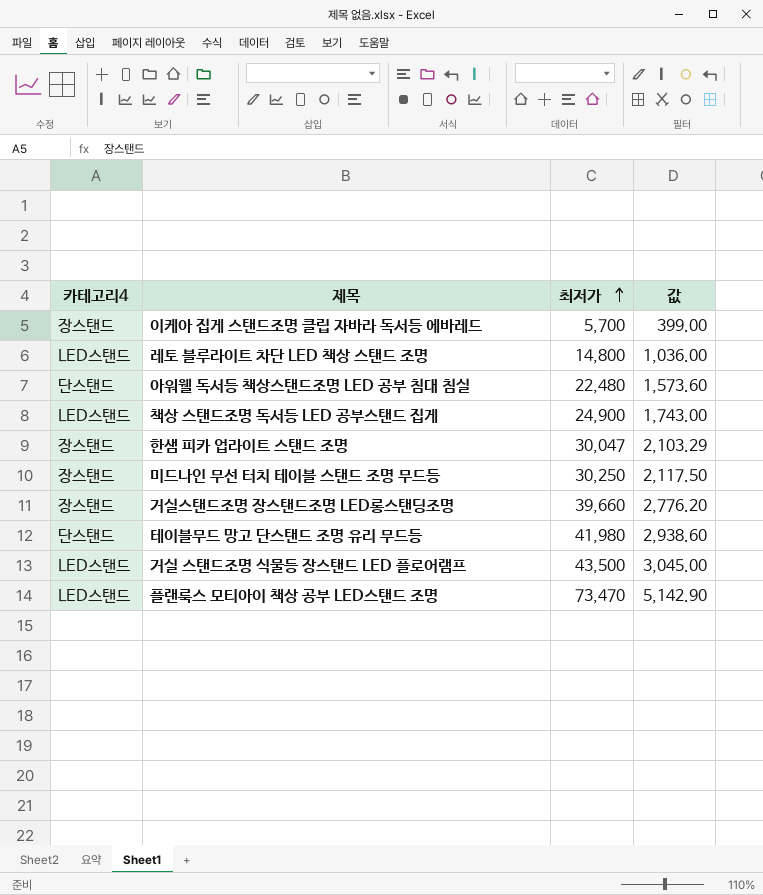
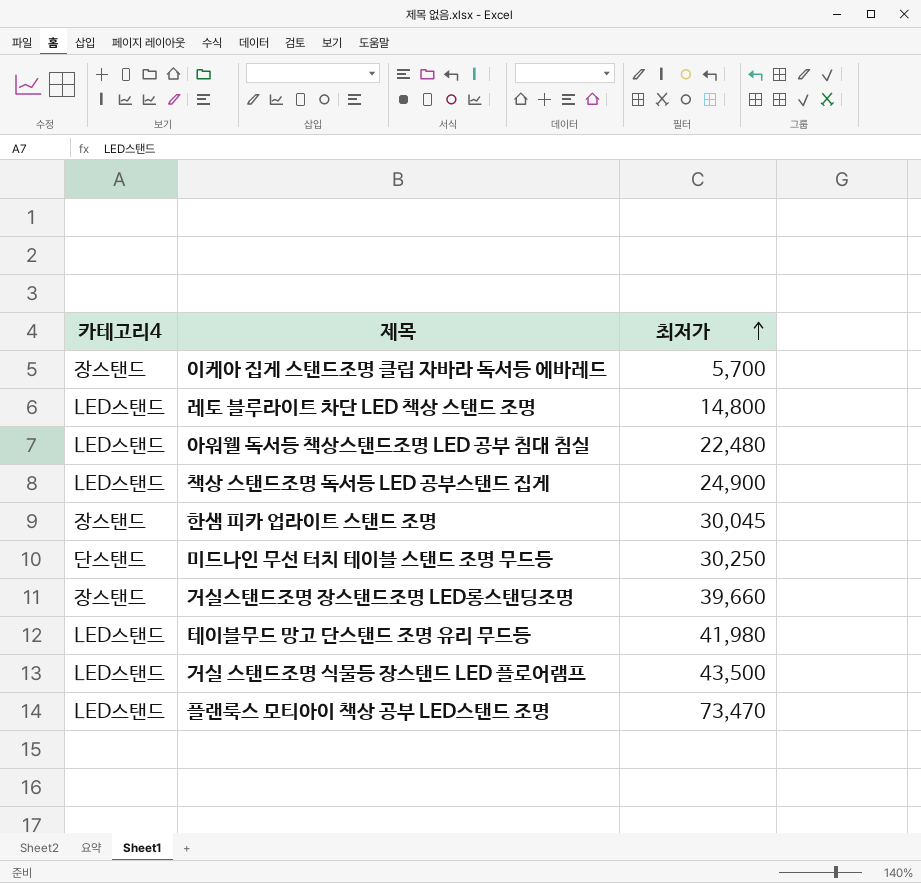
column 값 | formula: [최저가] * 0.07 -> none
아워웰 독서등 책상스탠드조명 LED 공부 침대 침실 | 카테고리4: 단스탠드 -> LED스탠드
한샘 피카 업라이트 스탠드 조명 | 최저가: 30,047 -> 30,045
미드나인 무선 터치 테이블 스탠드 조명 무드등 | 카테고리4: 장스탠드 -> 단스탠드
테이블무드 망고 단스탠드 조명 유리 무드등 | 카테고리4: 단스탠드 -> LED스탠드

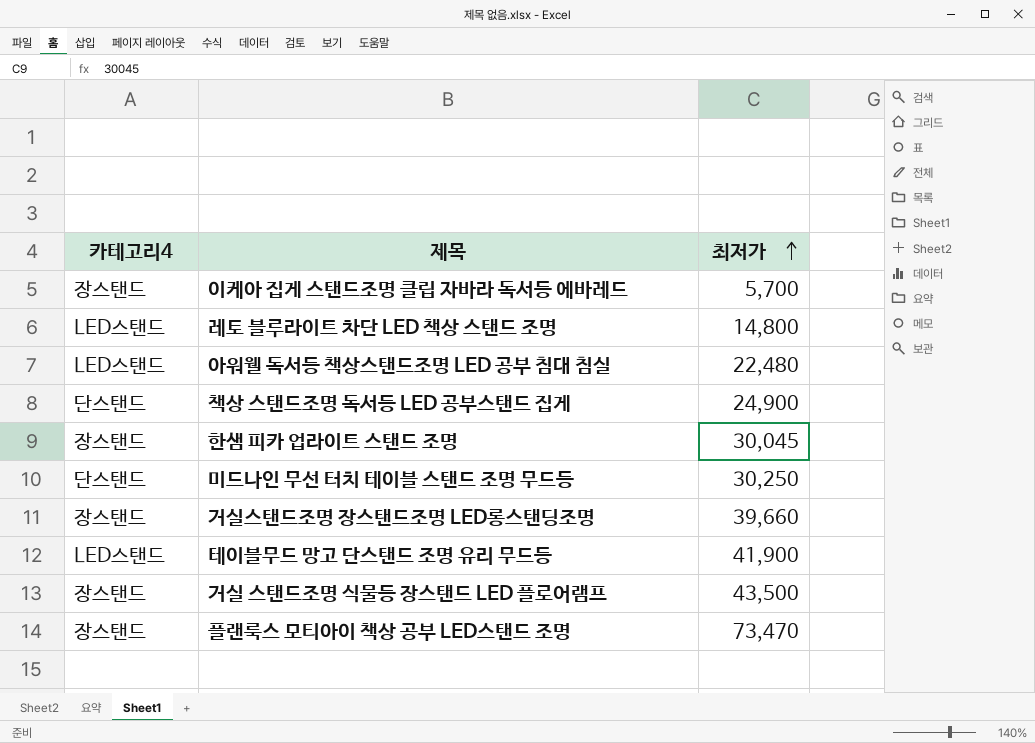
책상 스탠드조명 독서등 LED 공부스탠드 집게 | 카테고리4: LED스탠드 -> 단스탠드
테이블무드 망고 단스탠드 조명 유리 무드등 | 최저가: 41,980 -> 41,900
거실 스탠드조명 식물등 장스탠드 LED 플로어램프 | 카테고리4: LED스탠드 -> 장스탠드
플랜룩스 모티아이 책상 공부 LED스탠드 조명 | 카테고리4: LED스탠드 -> 장스탠드

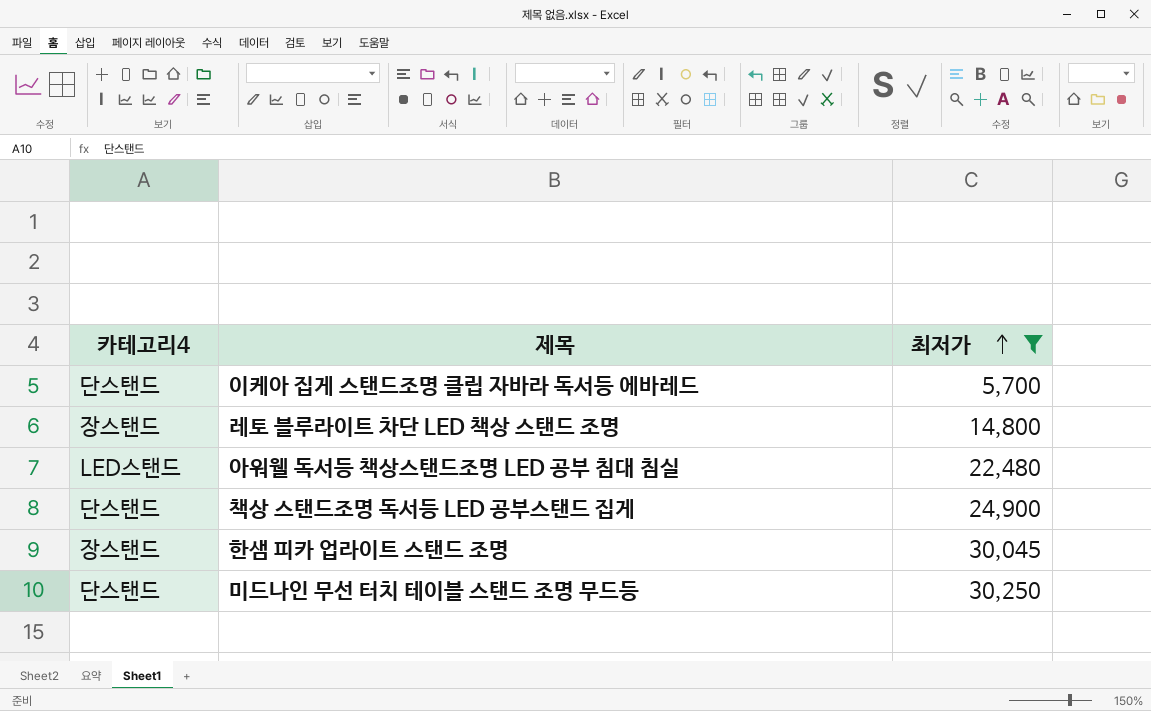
filter: none -> 최저가 <= 30,250
이케아 집게 스탠드조명 클립 자바라 독서등 에바레드 | 카테고리4: 장스탠드 -> 단스탠드
레토 블루라이트 차단 LED 책상 스탠드 조명 | 카테고리4: LED스탠드 -> 장스탠드

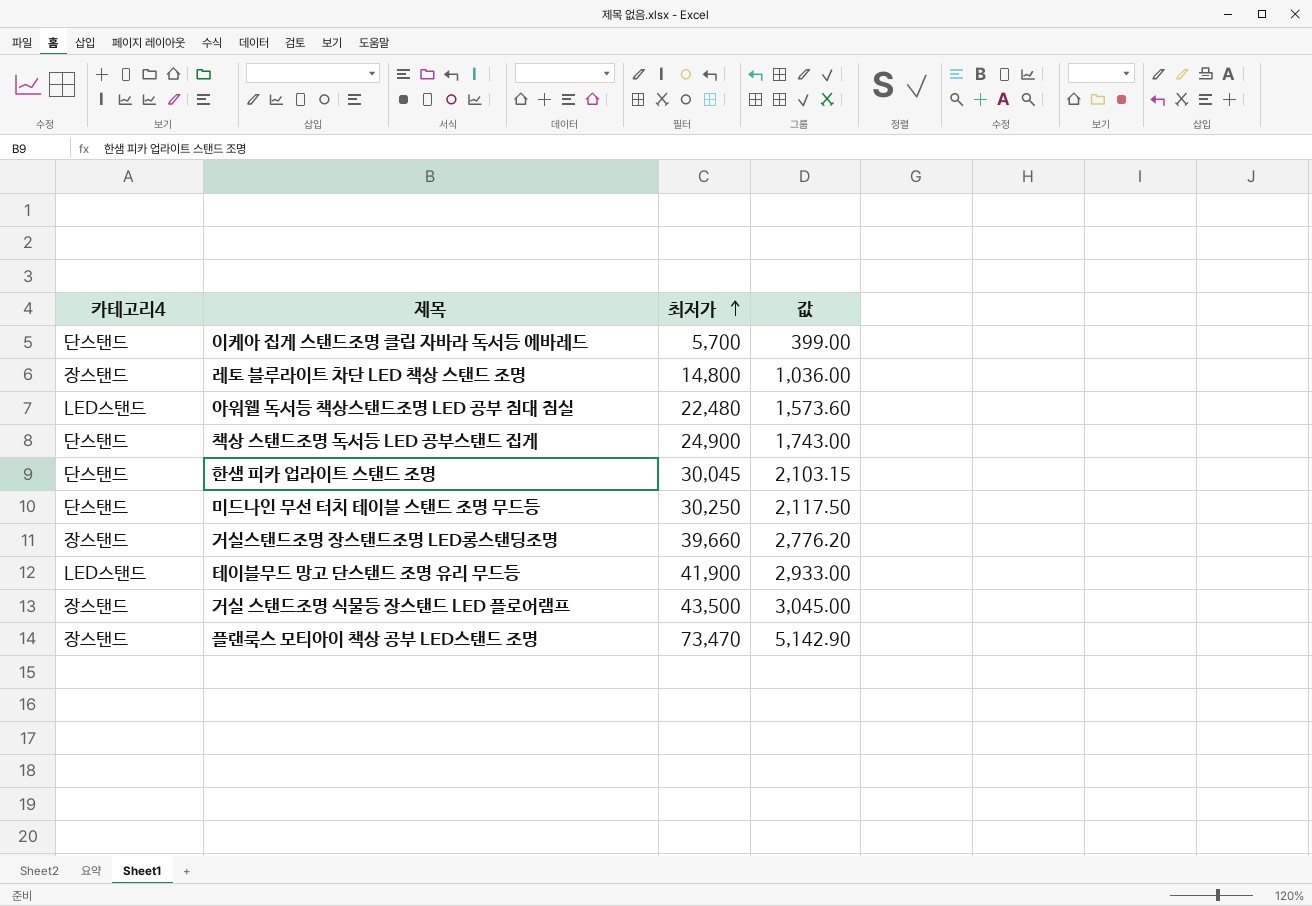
filter: 최저가 <= 30,250 -> none
column 값 | formula: none -> [최저가] * 0.07
한샘 피카 업라이트 스탠드 조명 | 카테고리4: 장스탠드 -> 단스탠드

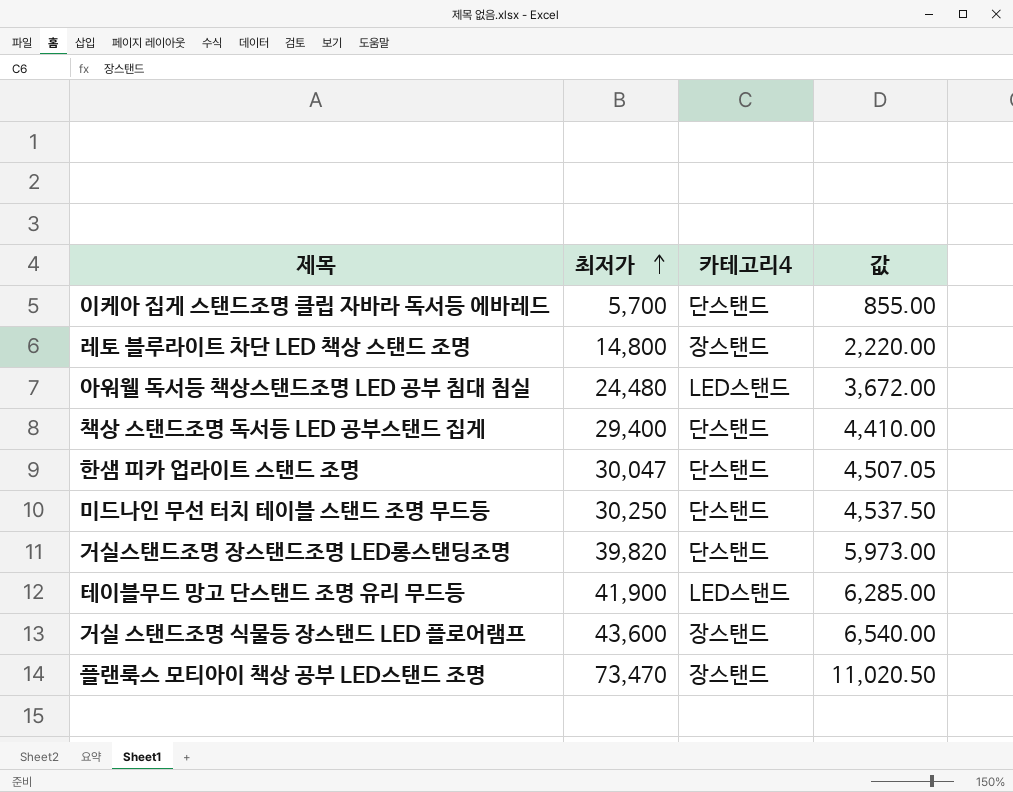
column 카테고리4 | position: 1 -> 3
column 값 | formula: [최저가] * 0.07 -> [최저가] * 0.15
아워웰 독서등 책상스탠드조명 LED 공부 침대 침실 | 최저가: 22,480 -> 24,480
책상 스탠드조명 독서등 LED 공부스탠드 집게 | 최저가: 24,900 -> 29,400
한샘 피카 업라이트 스탠드 조명 | 최저가: 30,045 -> 30,047
거실스탠드조명 장스탠드조명 LED롱스탠딩조명 | 최저가: 39,660 -> 39,820
거실스탠드조명 장스탠드조명 LED롱스탠딩조명 | 카테고리4: 장스탠드 -> 단스탠드
거실 스탠드조명 식물등 장스탠드 LED 플로어램프 | 최저가: 43,500 -> 43,600

